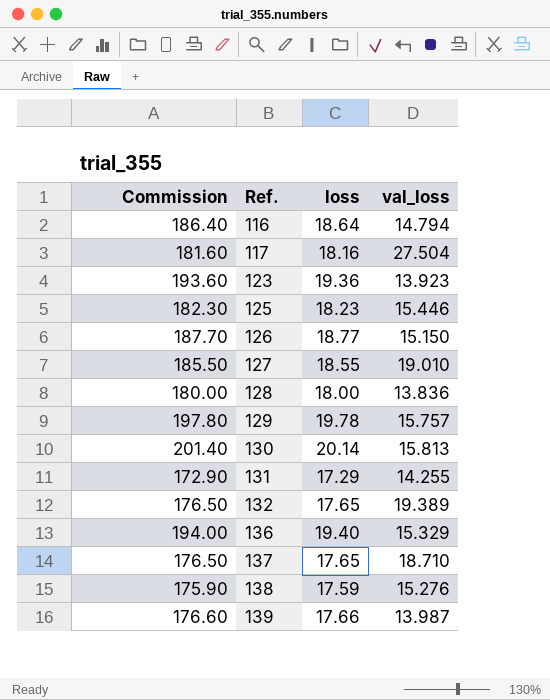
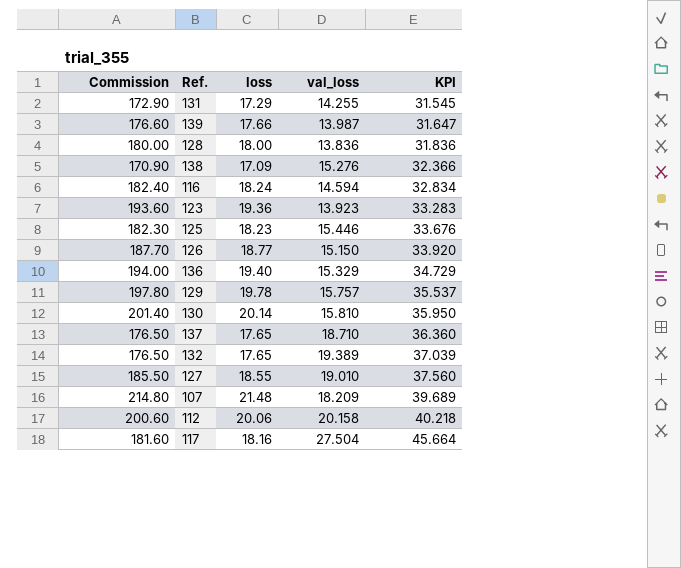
row order: Ref. ascending -> KPI ascending
column KPI | formula: none -> [loss] + [val_loss]
138 | Commission: 175.90 -> 170.90
138 | loss: 17.59 -> 17.09
116 | Commission: 186.40 -> 182.40
116 | loss: 18.64 -> 18.24
116 | val_loss: 14.794 -> 14.594
130 | val_loss: 15.813 -> 15.810
row 107: none -> 214.80 | 21.48 | 18.209 | 39.689
row 112: none -> 200.60 | 20.06 | 20.158 | 40.218

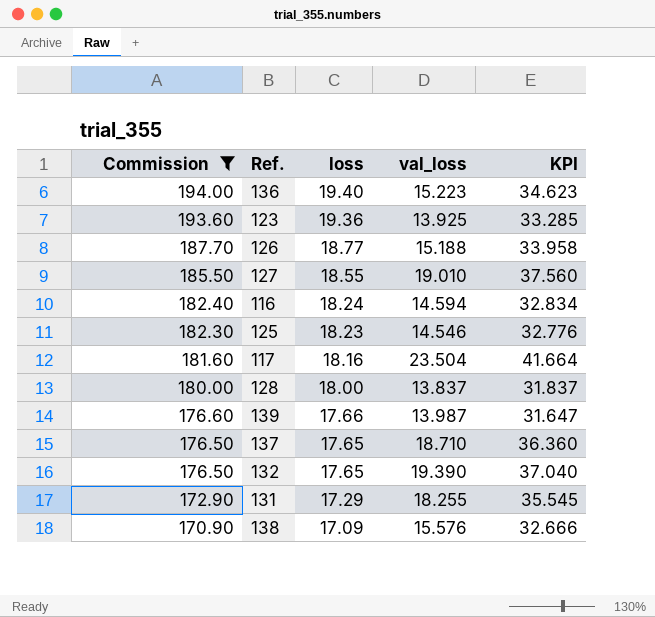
filter: none -> Commission <= 194.00
row order: KPI ascending -> Commission descending
136 | val_loss: 15.329 -> 15.223
136 | KPI: 34.729 -> 34.623
123 | val_loss: 13.923 -> 13.925
123 | KPI: 33.283 -> 33.285
126 | val_loss: 15.150 -> 15.188
126 | KPI: 33.920 -> 33.958
125 | val_loss: 15.446 -> 14.546
125 | KPI: 33.676 -> 32.776
117 | val_loss: 27.504 -> 23.504
117 | KPI: 45.664 -> 41.664
128 | val_loss: 13.836 -> 13.837
128 | KPI: 31.836 -> 31.837
132 | val_loss: 19.389 -> 19.390
132 | KPI: 37.039 -> 37.040
131 | val_loss: 14.255 -> 18.255
131 | KPI: 31.545 -> 35.545
138 | val_loss: 15.276 -> 15.576
138 | KPI: 32.366 -> 32.666

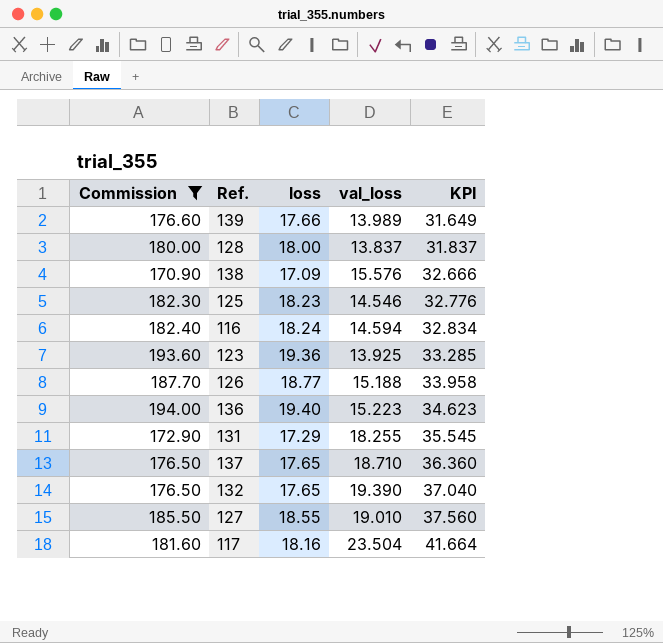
row order: Commission descending -> KPI ascending
139 | val_loss: 13.987 -> 13.989
139 | KPI: 31.647 -> 31.649

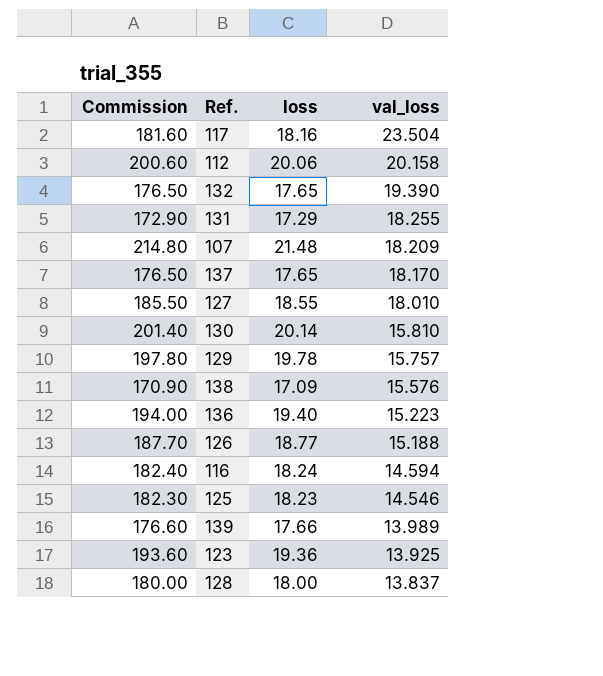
filter: Commission <= 194.00 -> none
row order: KPI ascending -> val_loss descending
column KPI | formula: [loss] + [val_loss] -> none
137 | val_loss: 18.710 -> 18.170
127 | val_loss: 19.010 -> 18.010

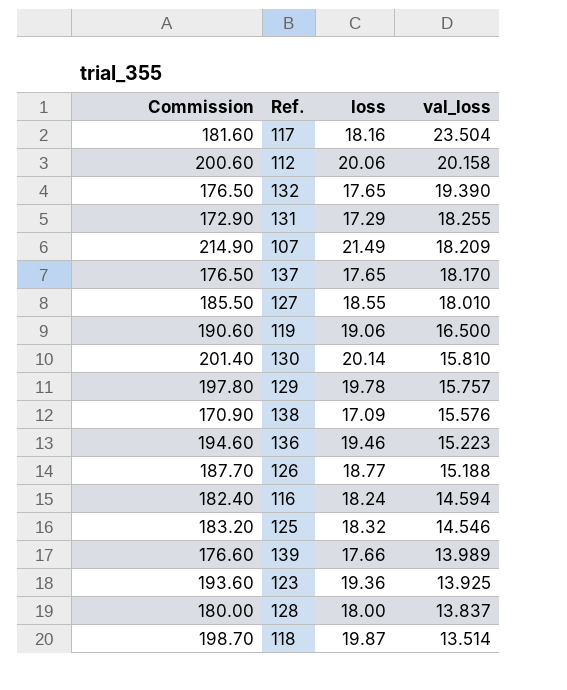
107 | Commission: 214.80 -> 214.90
107 | loss: 21.48 -> 21.49
row 119: none -> 190.60 | 19.06 | 16.500
136 | Commission: 194.00 -> 194.60
136 | loss: 19.40 -> 19.46
125 | Commission: 182.30 -> 183.20
125 | loss: 18.23 -> 18.32
row 118: none -> 198.70 | 19.87 | 13.514

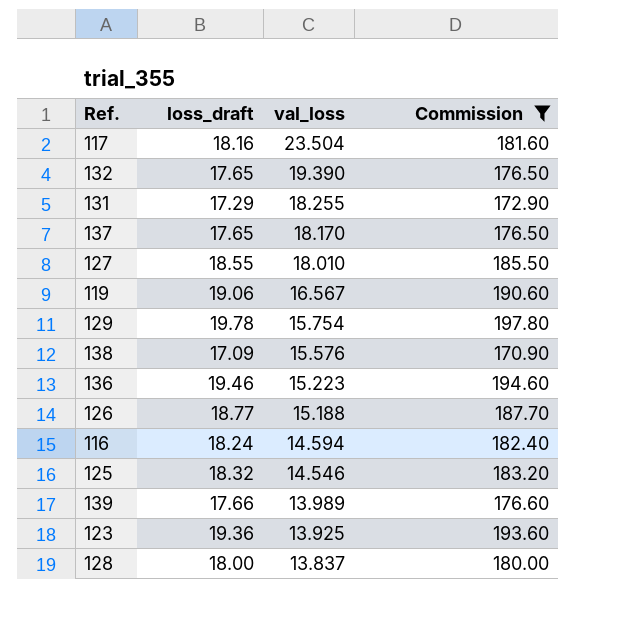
filter: none -> Commission <= 197.80
column name: loss -> loss_draft
column Commission | position: 1 -> 4
119 | val_loss: 16.500 -> 16.567
129 | val_loss: 15.757 -> 15.754

